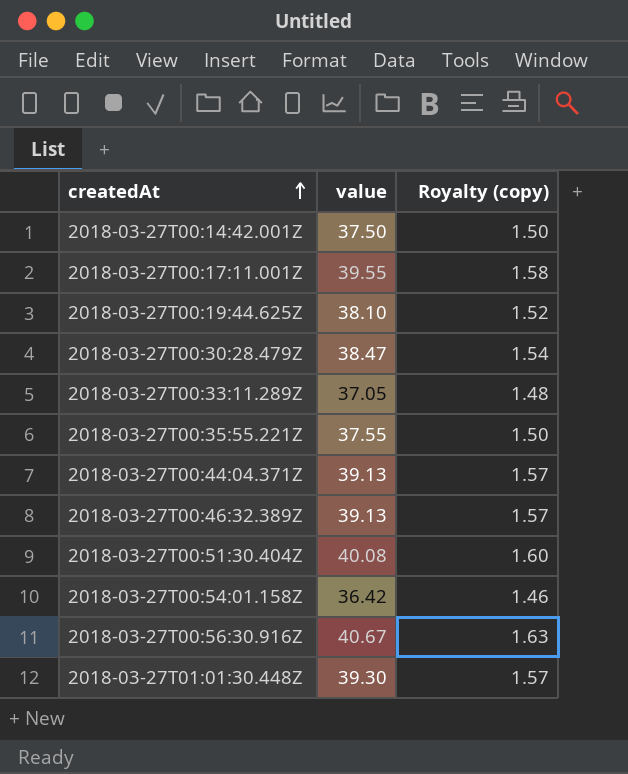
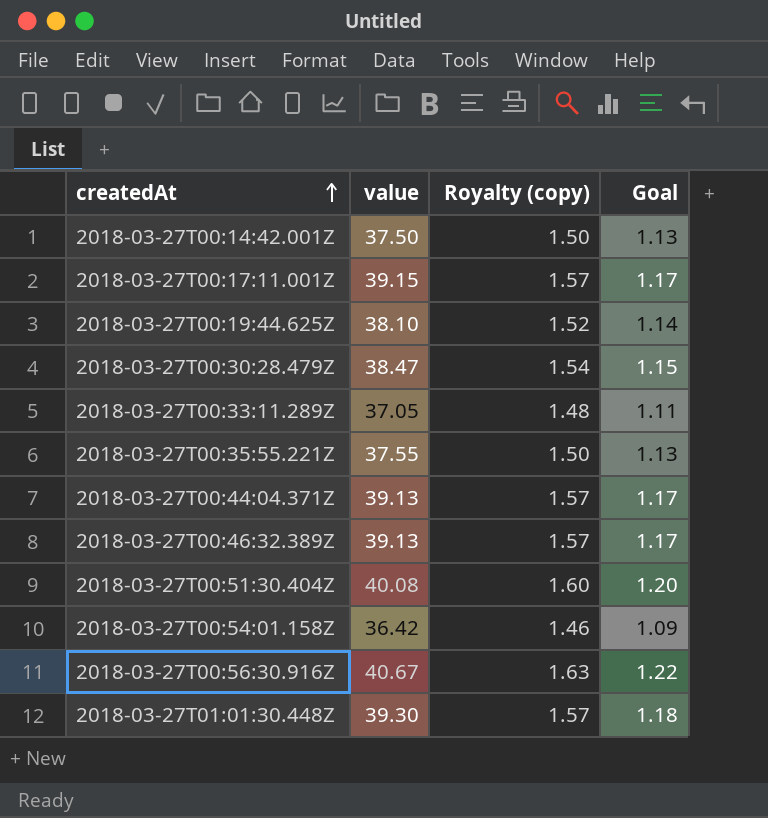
column Goal | formula: none -> [value] * 0.03
2018-03-27T00:17:11.001Z | value: 39.55 -> 39.15
2018-03-27T00:17:11.001Z | Royalty (copy): 1.58 -> 1.57

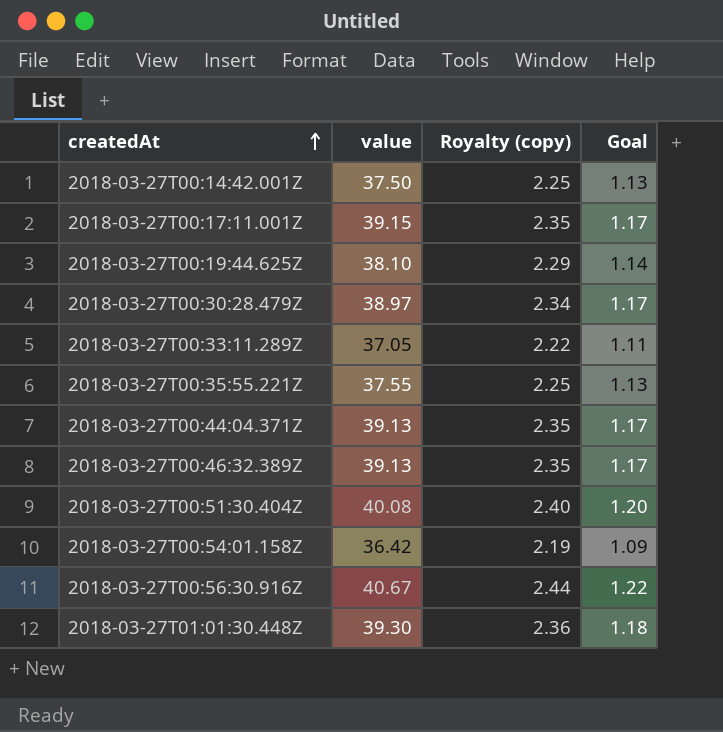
column Royalty (copy) | formula: [value] * 0.04 -> [value] * 0.06
2018-03-27T00:30:28.479Z | value: 38.47 -> 38.97
2018-03-27T00:30:28.479Z | Goal: 1.15 -> 1.17

